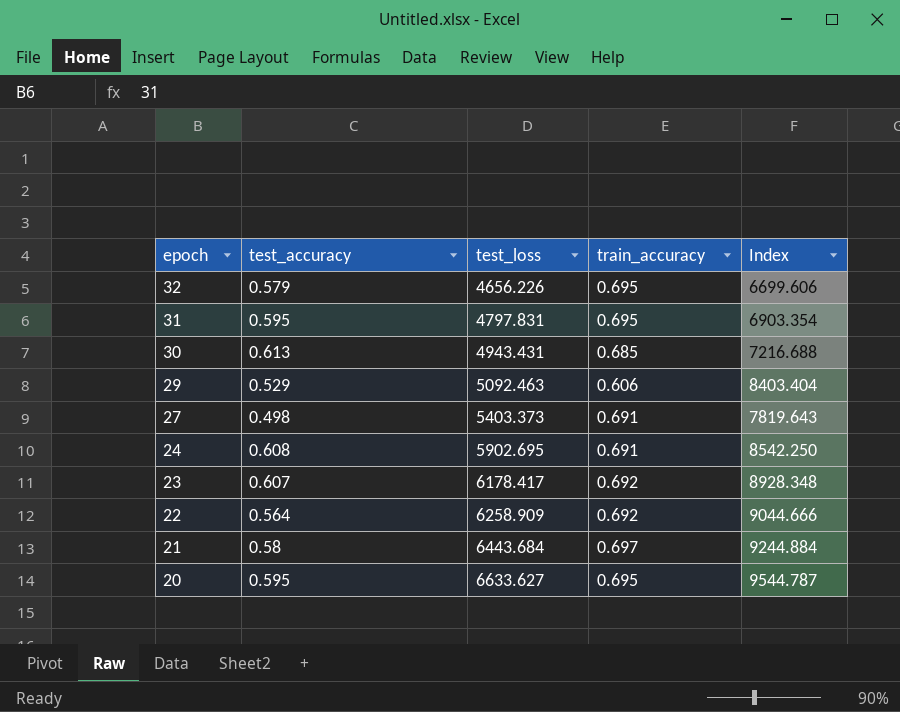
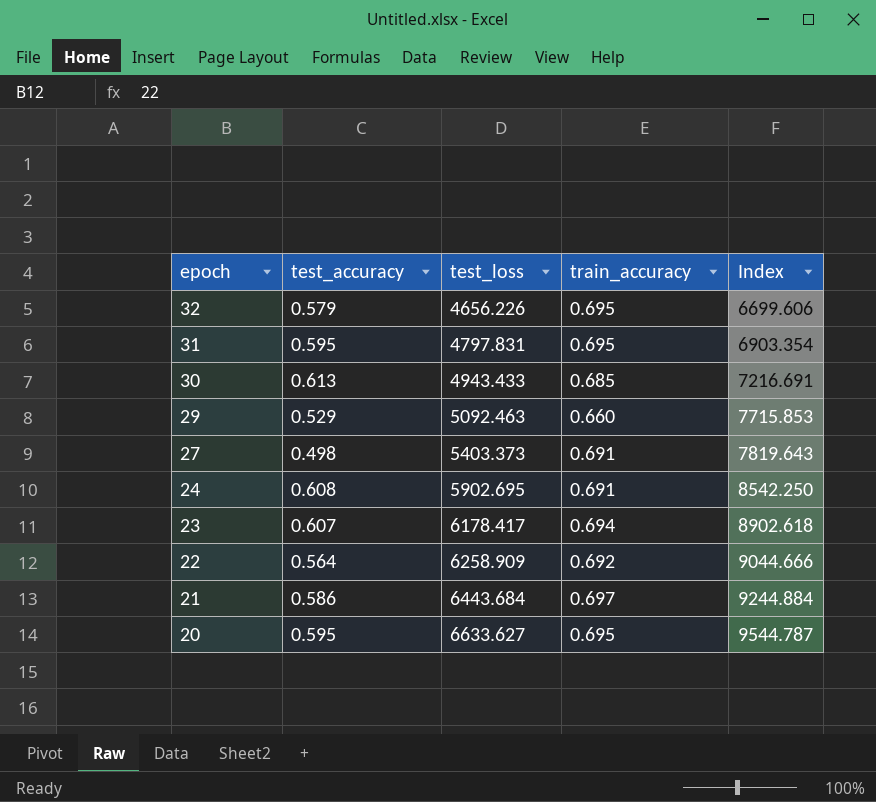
30 | test_loss: 4943.431 -> 4943.433
30 | Index: 7216.688 -> 7216.691
29 | train_accuracy: 0.606 -> 0.660
29 | Index: 8403.404 -> 7715.853
23 | train_accuracy: 0.692 -> 0.694
23 | Index: 8928.348 -> 8902.618
21 | test_accuracy: 0.58 -> 0.586

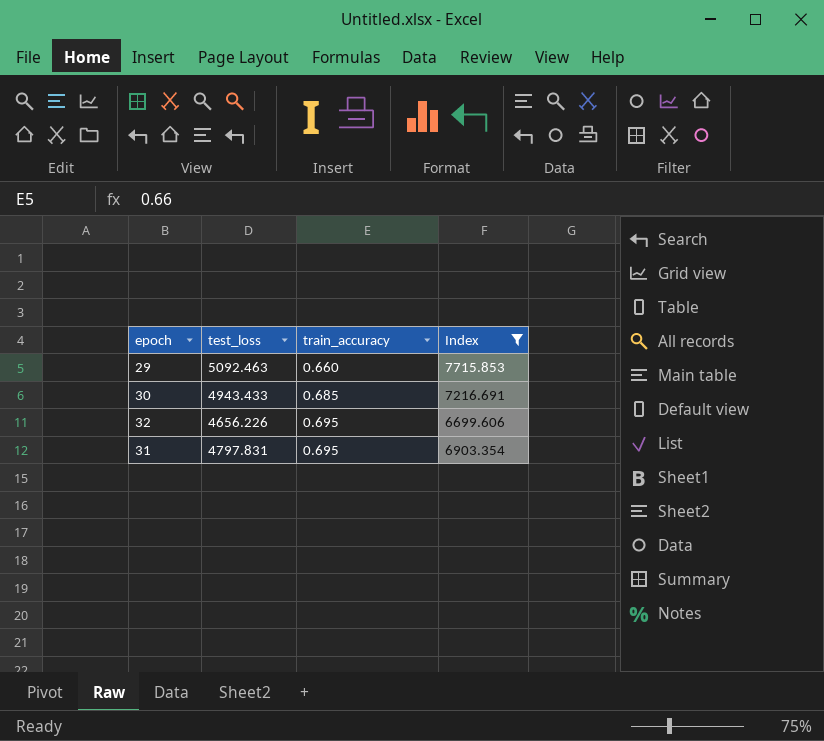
filter: none -> Index <= 7715.853
row order: epoch descending -> train_accuracy ascending
column test_accuracy | position: 2 -> none

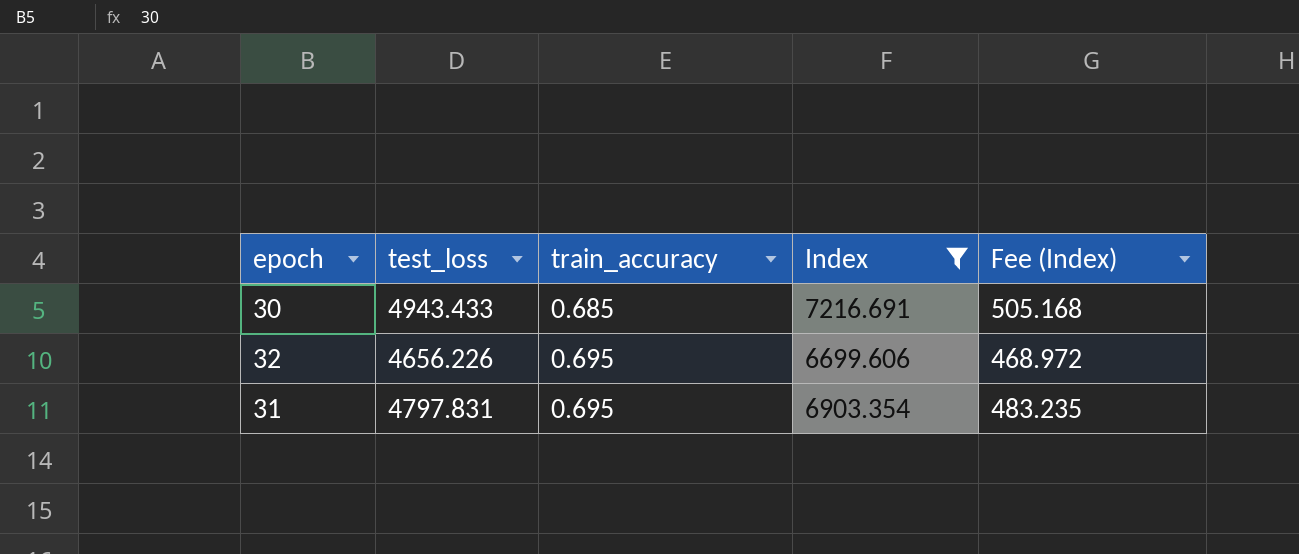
column Fee (Index) | formula: none -> [Index] * 0.07
row 29: 5092.463 | 0.660 | 7715.853 -> none

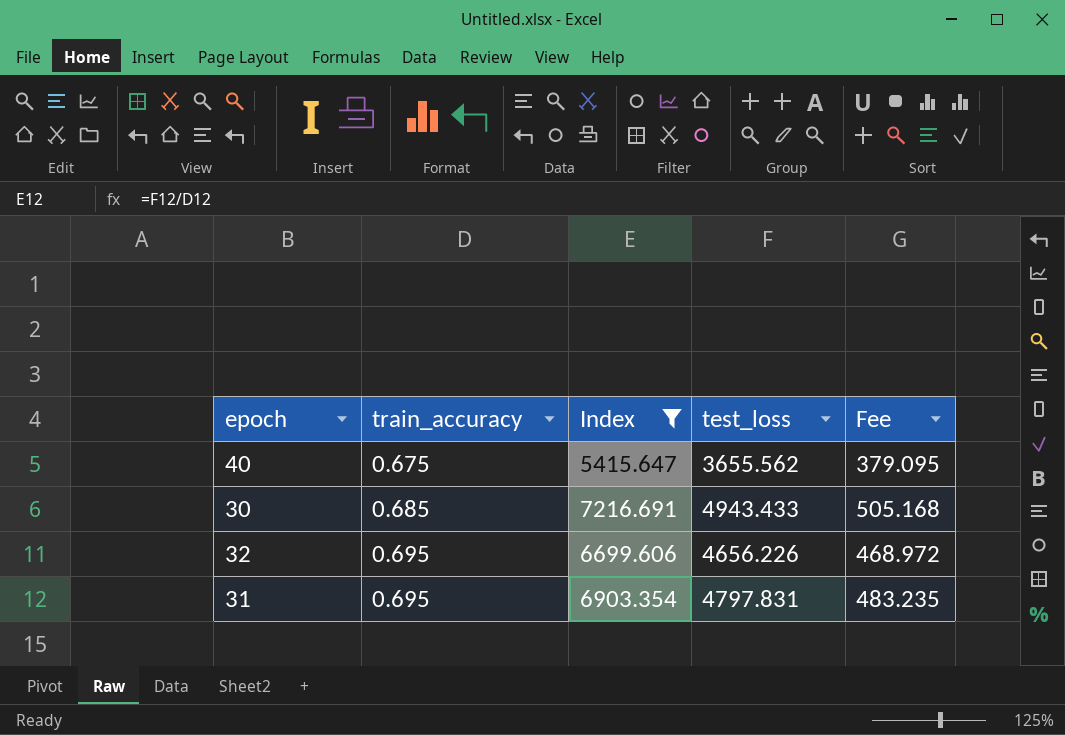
column test_loss | position: 2 -> 4
column name: Fee (Index) -> Fee
row 40: none -> 0.675 | 5415.647 | 3655.562 | 379.095

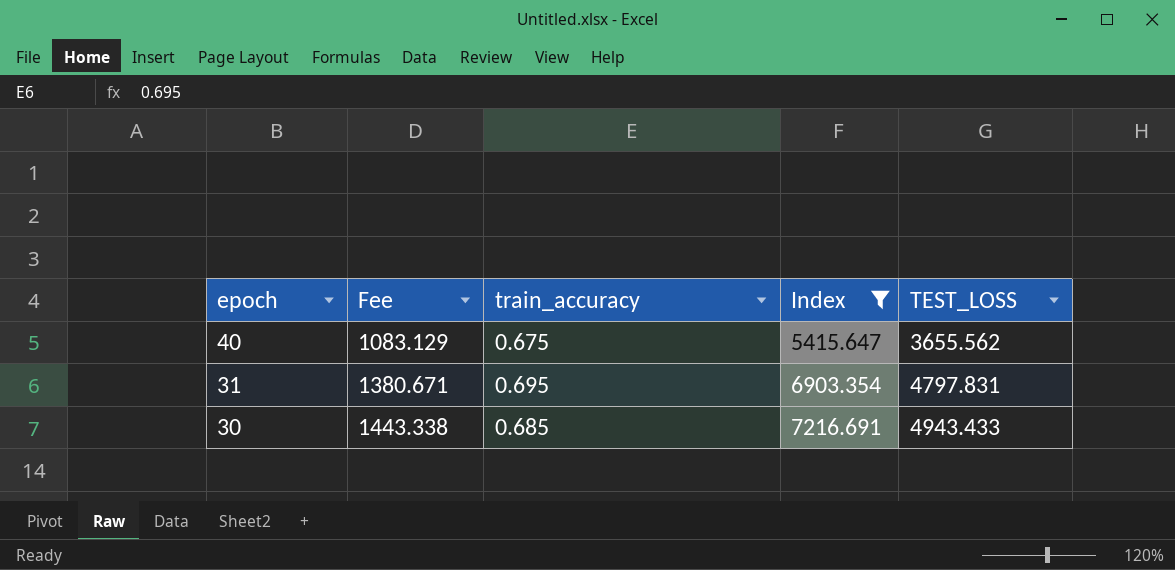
row order: train_accuracy ascending -> epoch descending
column Fee | formula: [Index] * 0.07 -> [Index] * 0.2
column Fee | position: 5 -> 2
column name: test_loss -> TEST_LOSS
row 32: 0.695 | 6699.606 | 4656.226 | 468.972 -> none

